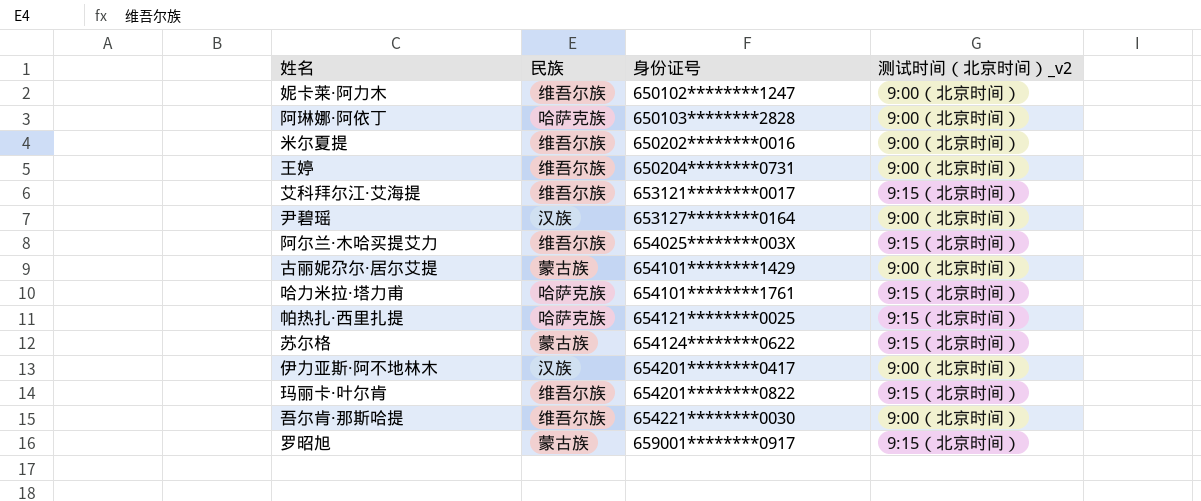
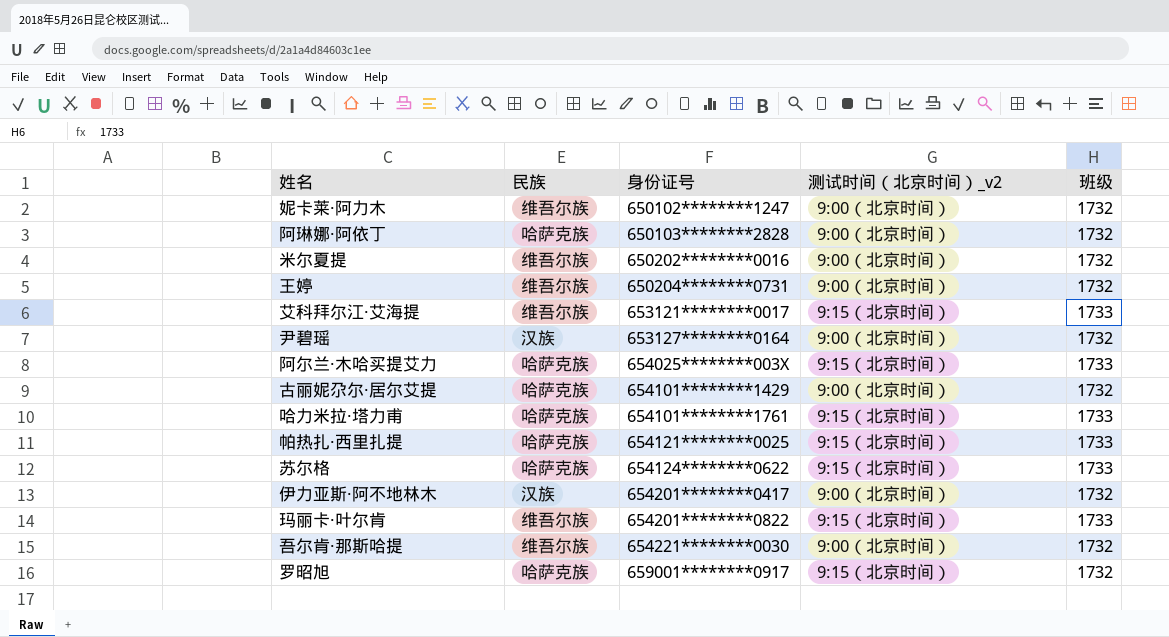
column 班级 | position: none -> 5
阿尔兰·木哈买提艾力 | 民族: 维吾尔族 -> 哈萨克族
古丽妮尕尔·居尔艾提 | 民族: 蒙古族 -> 哈萨克族
苏尔格 | 民族: 蒙古族 -> 哈萨克族
罗昭旭 | 民族: 蒙古族 -> 哈萨克族

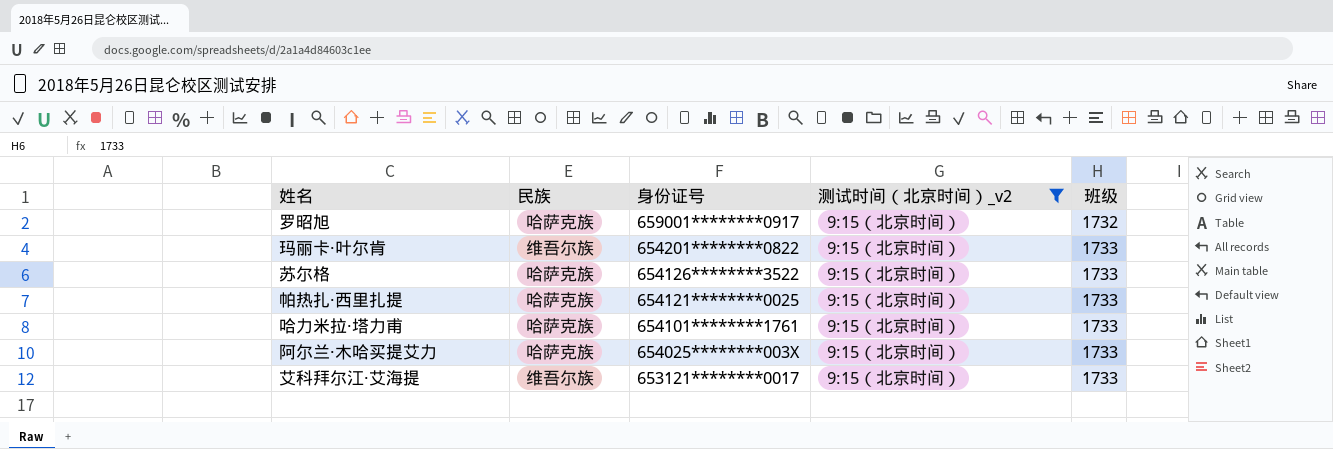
filter: none -> 测试时间（北京时间）_v2 = 9:15（北京时间）
row order: 身份证号 ascending -> 身份证号 descending
苏尔格 | 身份证号: 654124********0622 -> 654126********3522

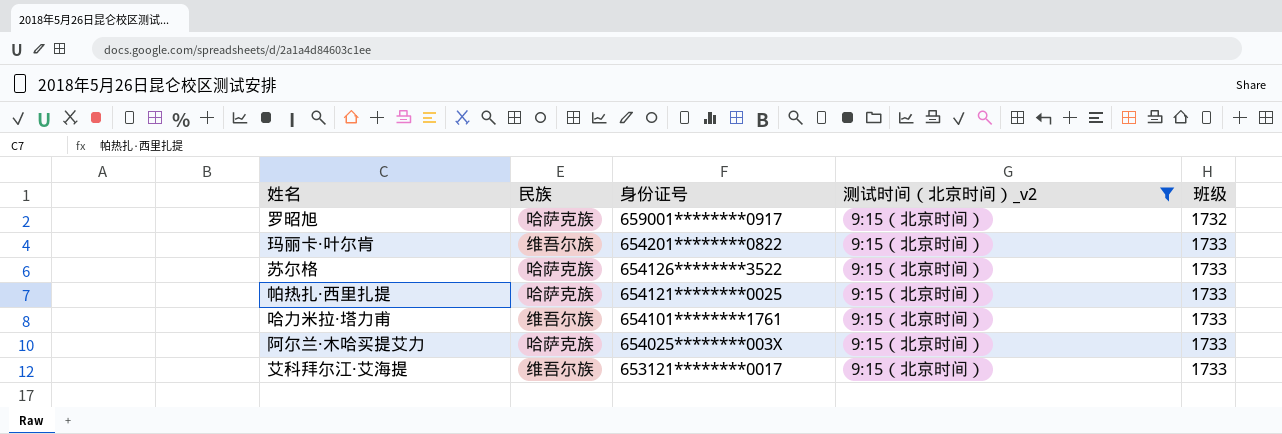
哈力米拉·塔力甫 | 民族: 哈萨克族 -> 维吾尔族

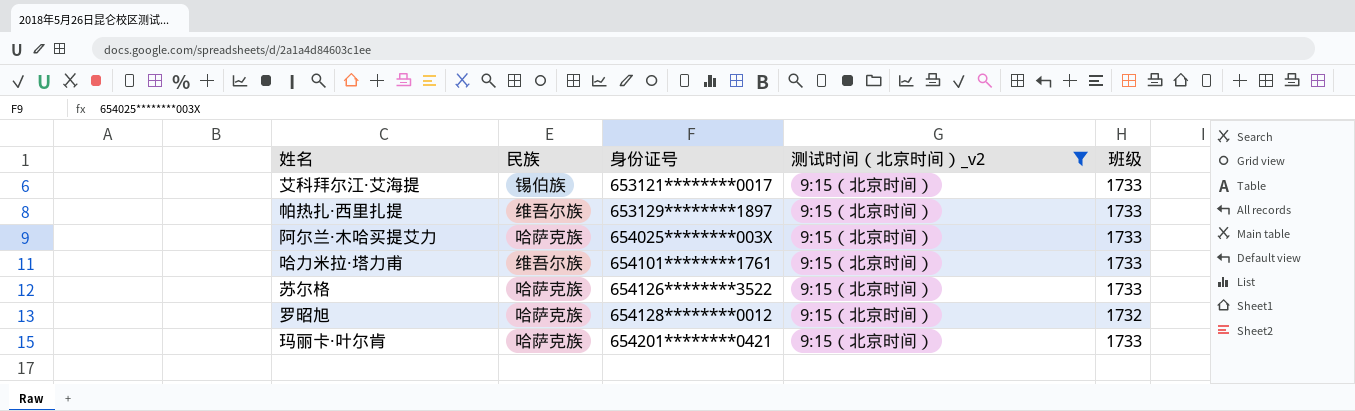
row order: 身份证号 descending -> 身份证号 ascending
艾科拜尔江·艾海提 | 民族: 维吾尔族 -> 锡伯族
帕热扎·西里扎提 | 民族: 哈萨克族 -> 维吾尔族
帕热扎·西里扎提 | 身份证号: 654121********0025 -> 653129********1897
罗昭旭 | 身份证号: 659001********0917 -> 654128********0012
玛丽卡·叶尔肯 | 民族: 维吾尔族 -> 哈萨克族
玛丽卡·叶尔肯 | 身份证号: 654201********0822 -> 654201********0421

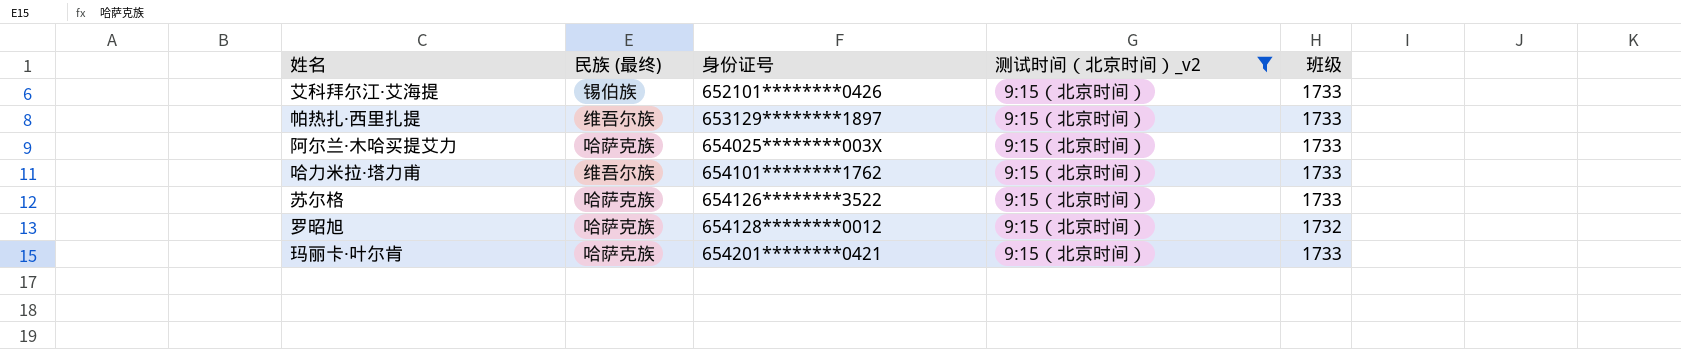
column name: 民族 -> 民族 (最终)
艾科拜尔江·艾海提 | 身份证号: 653121********0017 -> 652101********0426
哈力米拉·塔力甫 | 身份证号: 654101********1761 -> 654101********1762

